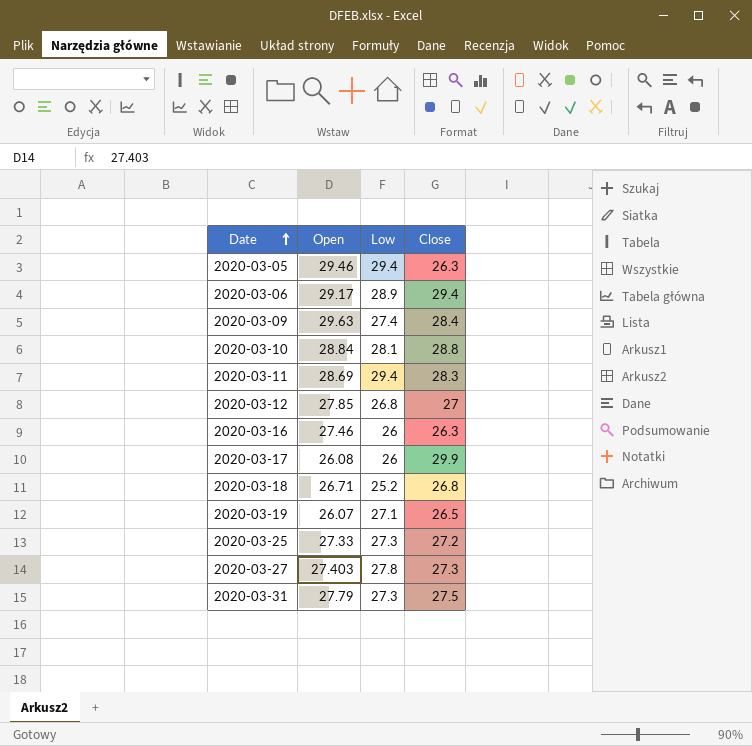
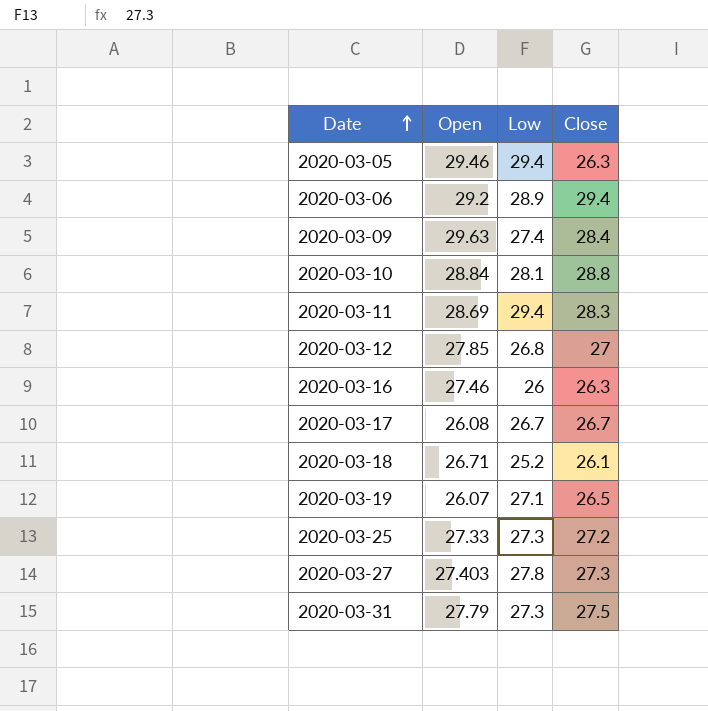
2020-03-06 | Open: 29.17 -> 29.2
2020-03-17 | Low: 26 -> 26.7
2020-03-17 | Close: 29.9 -> 26.7
2020-03-18 | Close: 26.8 -> 26.1

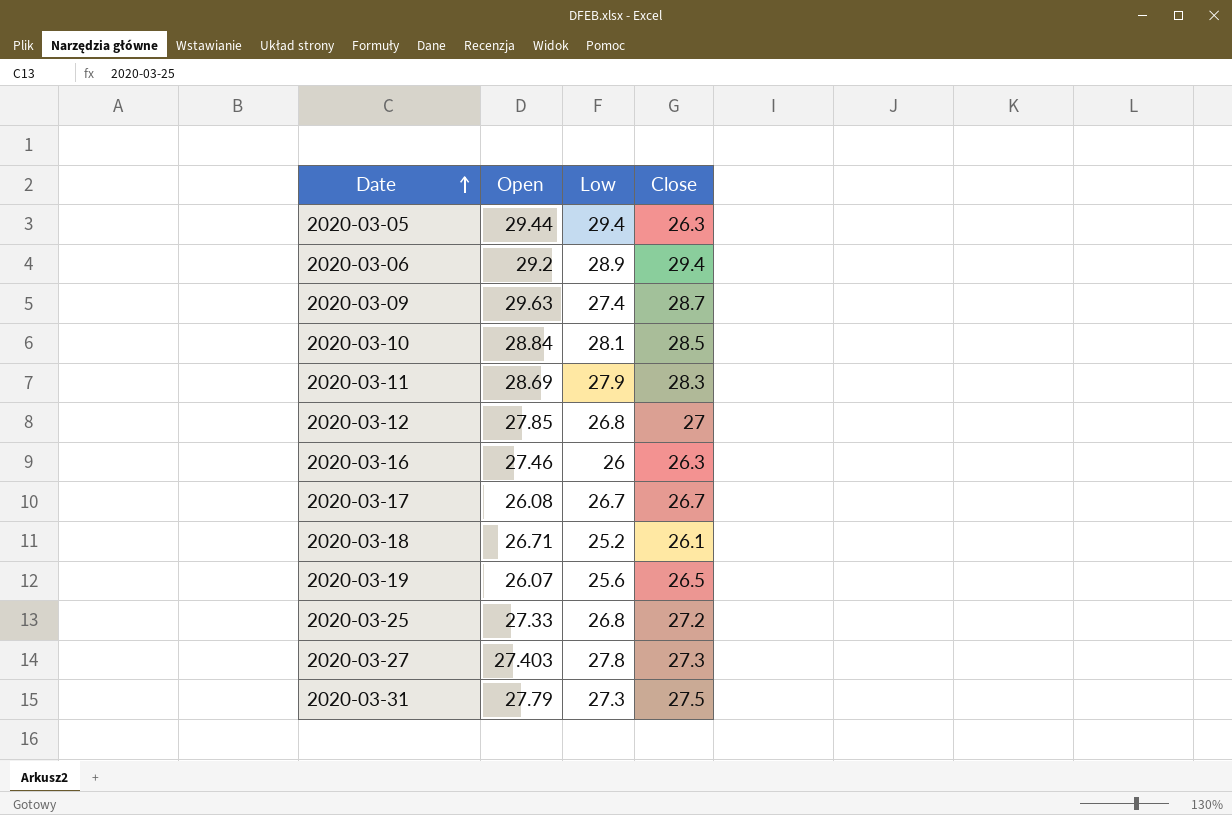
2020-03-05 | Open: 29.46 -> 29.44
2020-03-09 | Close: 28.4 -> 28.7
2020-03-10 | Close: 28.8 -> 28.5
2020-03-11 | Low: 29.4 -> 27.9
2020-03-19 | Low: 27.1 -> 25.6
2020-03-25 | Low: 27.3 -> 26.8

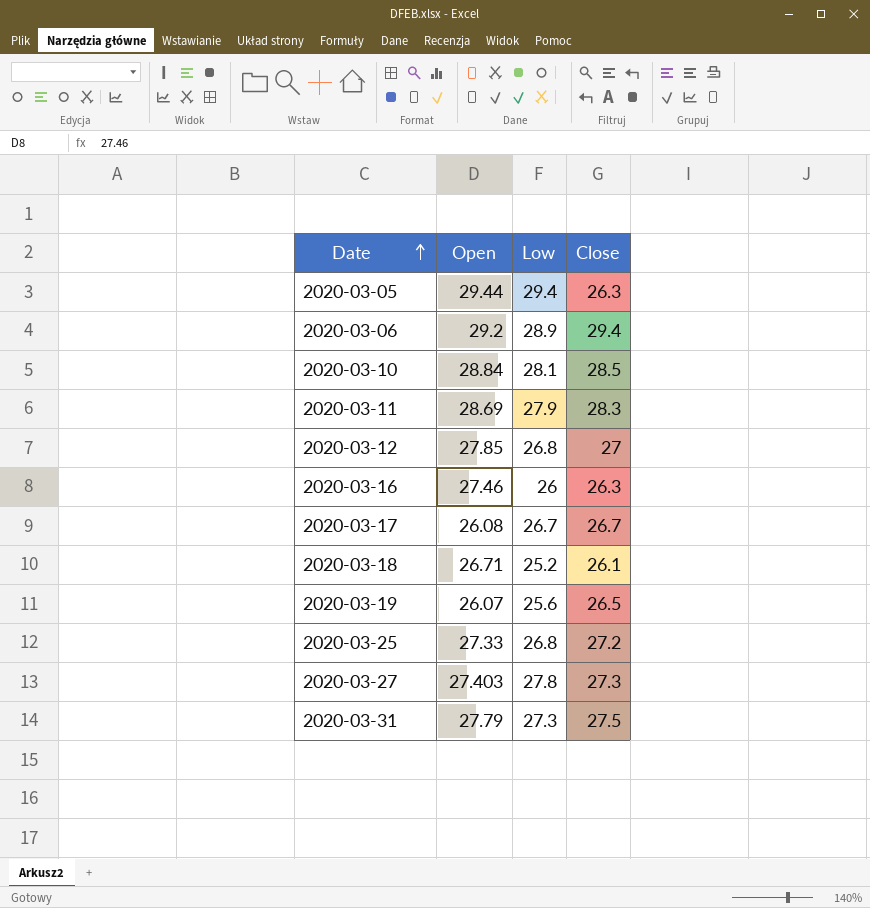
row 2020-03-09: 29.63 | 27.4 | 28.7 -> none

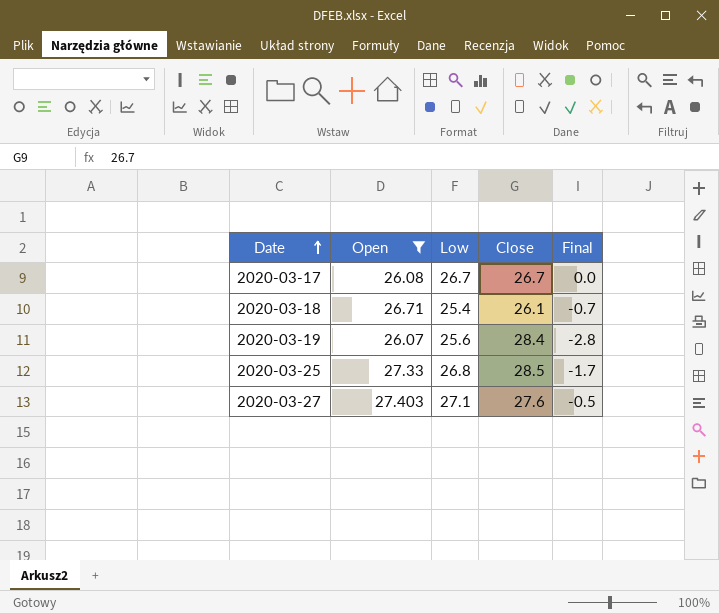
filter: none -> Open <= 27.403
column Final | formula: none -> [Low] - [Close]
2020-03-18 | Low: 25.2 -> 25.4
2020-03-19 | Close: 26.5 -> 28.4
2020-03-25 | Close: 27.2 -> 28.5
2020-03-27 | Low: 27.8 -> 27.1
2020-03-27 | Close: 27.3 -> 27.6

